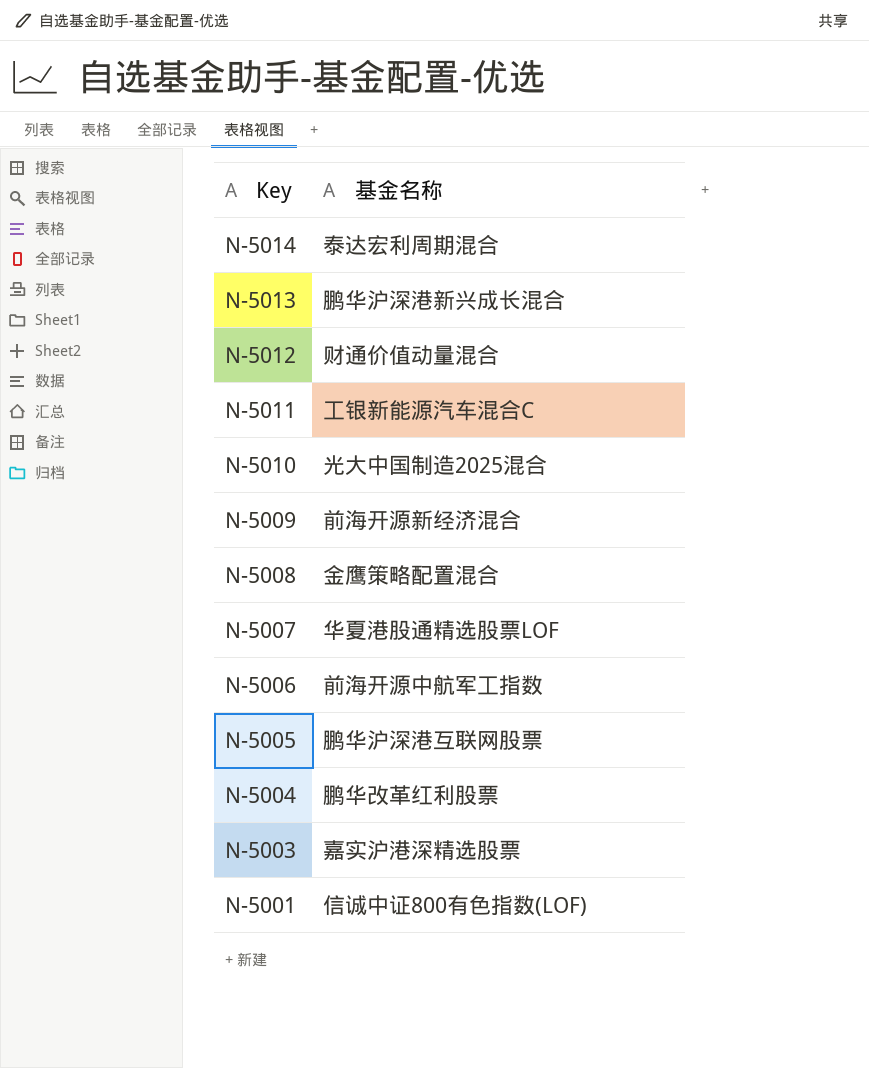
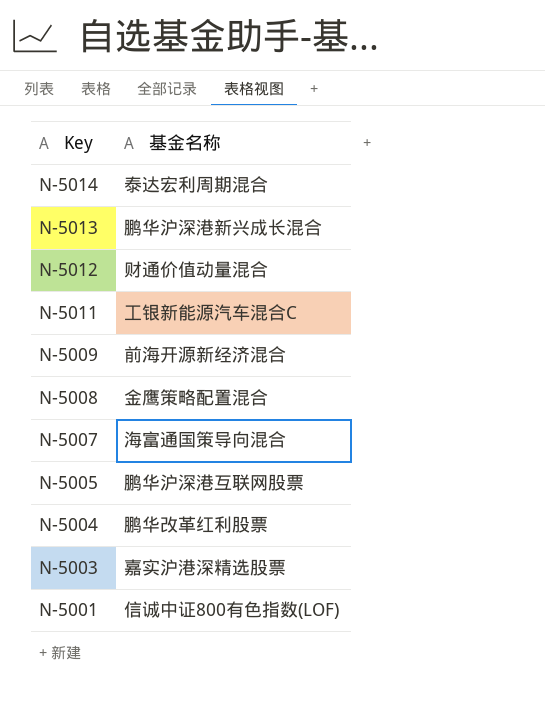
row N-5010: 光大中国制造2025混合 -> none
row N-5006: 前海开源中航军工指数 -> none
N-5007 | 基金名称: 华夏港股通精选股票LOF -> 海富通国策导向混合

